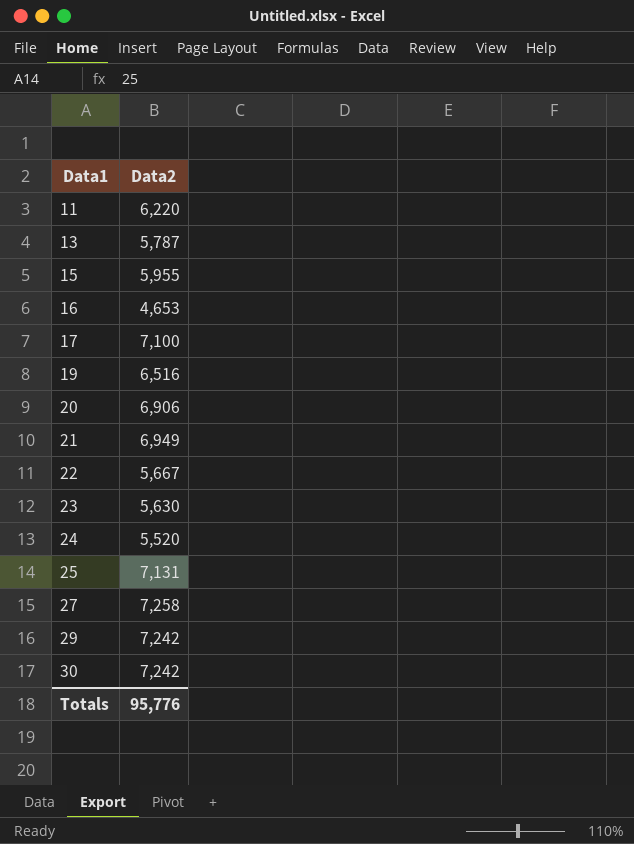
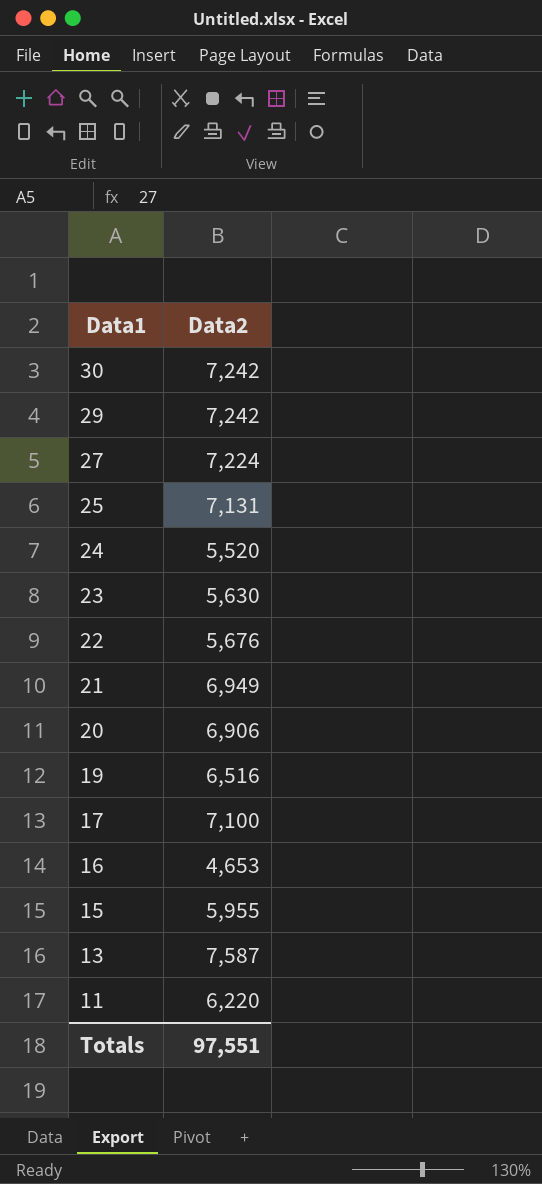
row order: Data1 ascending -> Data1 descending
27 | Data2: 7,258 -> 7,224
22 | Data2: 5,667 -> 5,676
13 | Data2: 5,787 -> 7,587
Totals | Data2: 95,776 -> 97,551

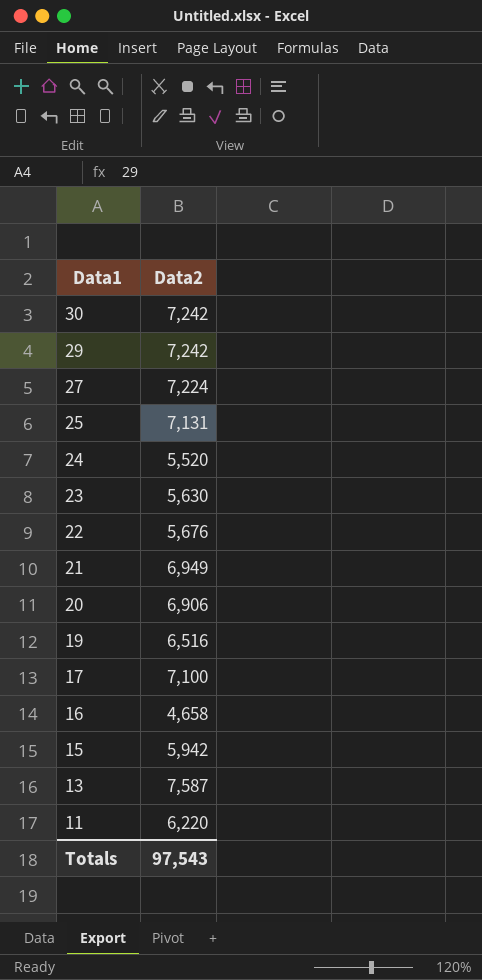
16 | Data2: 4,653 -> 4,658
15 | Data2: 5,955 -> 5,942
Totals | Data2: 97,551 -> 97,543

